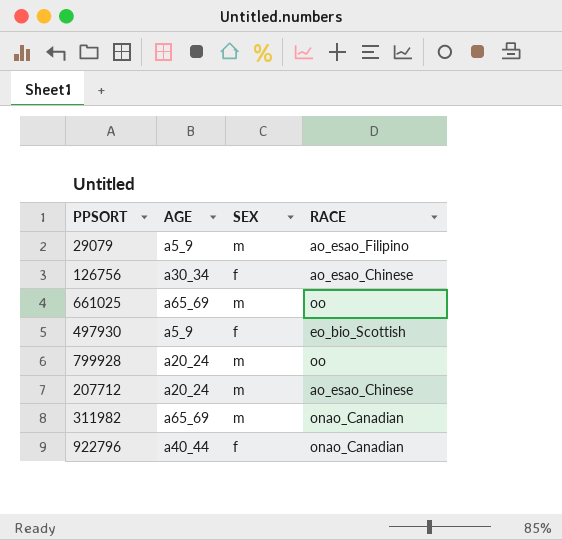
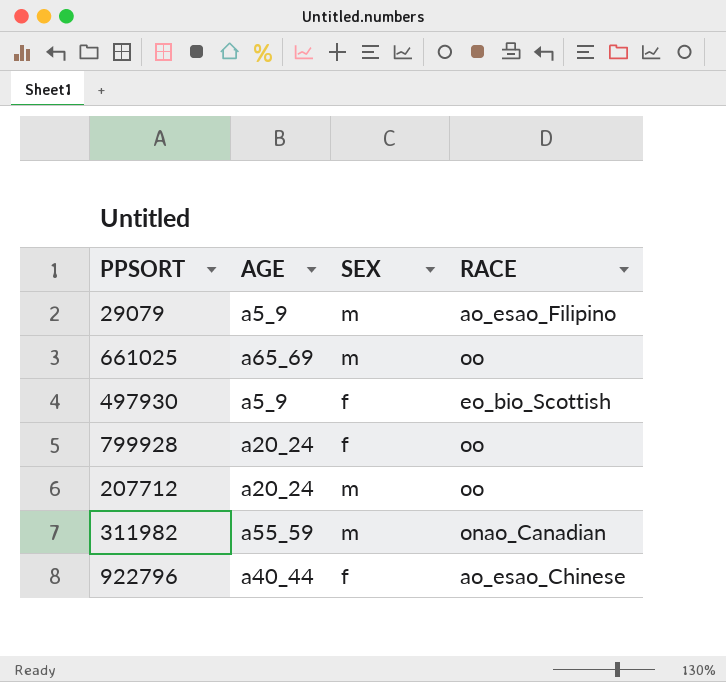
row 126756: a30_34 | f | ao_esao_Chinese -> none
799928 | SEX: m -> f
207712 | RACE: ao_esao_Chinese -> oo
311982 | AGE: a65_69 -> a55_59
922796 | RACE: onao_Canadian -> ao_esao_Chinese

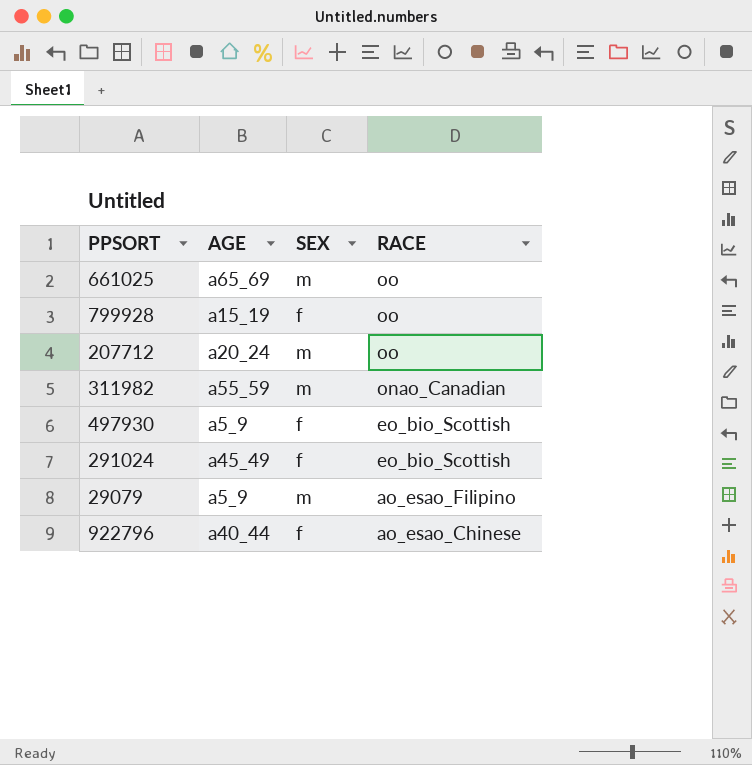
row order: none -> RACE descending
799928 | AGE: a20_24 -> a15_19
row 291024: none -> a45_49 | f | eo_bio_Scottish

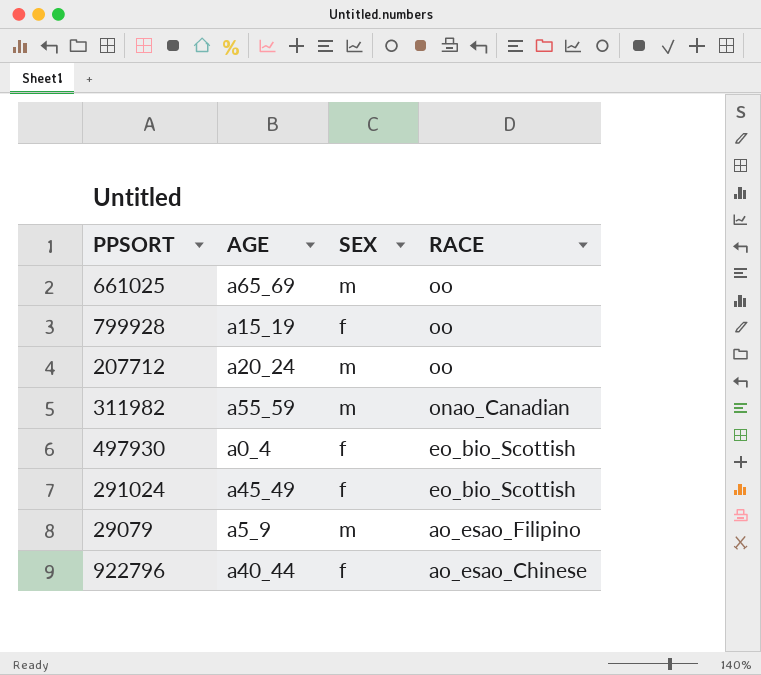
497930 | AGE: a5_9 -> a0_4

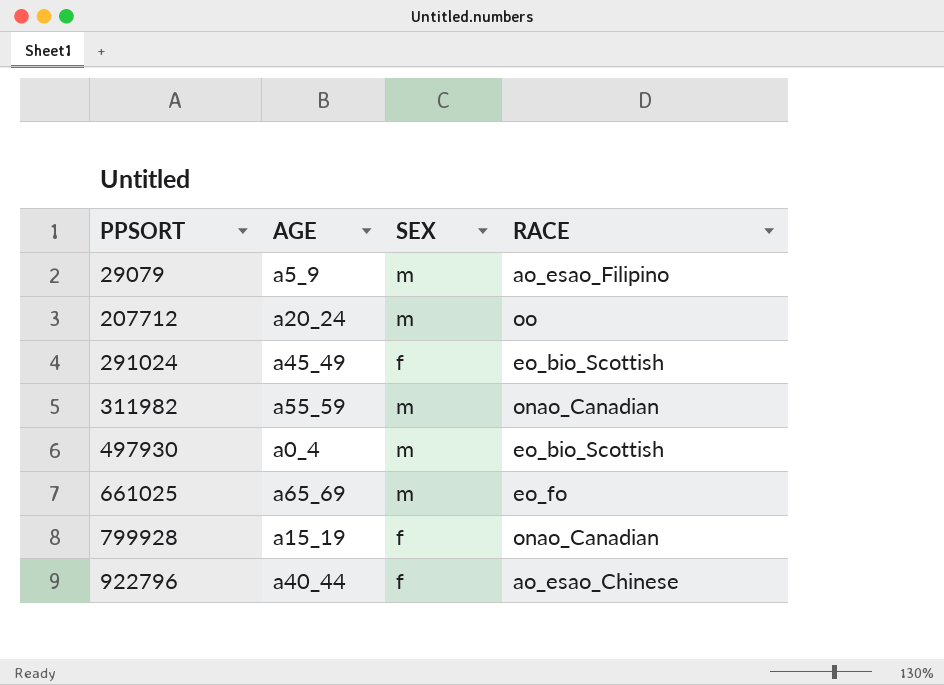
row order: RACE descending -> PPSORT ascending
497930 | SEX: f -> m
661025 | RACE: oo -> eo_fo
799928 | RACE: oo -> onao_Canadian

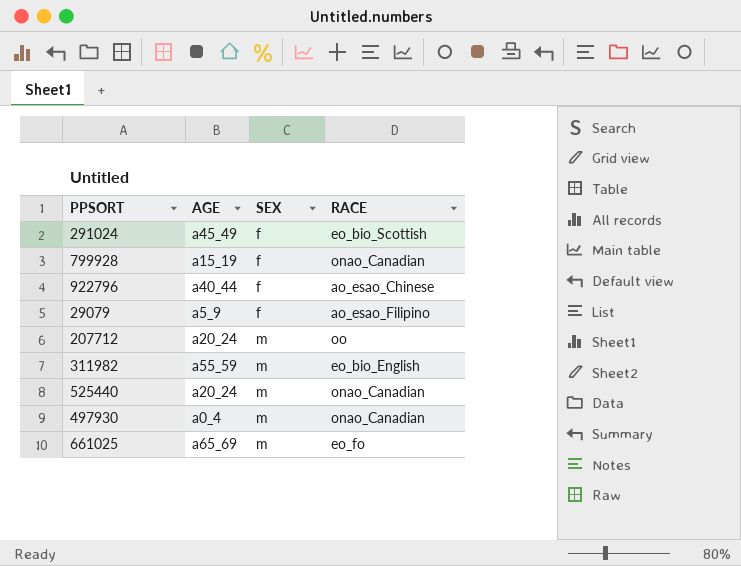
row order: PPSORT ascending -> SEX ascending
29079 | SEX: m -> f
311982 | RACE: onao_Canadian -> eo_bio_English
row 525440: none -> a20_24 | m | onao_Canadian
497930 | RACE: eo_bio_Scottish -> onao_Canadian

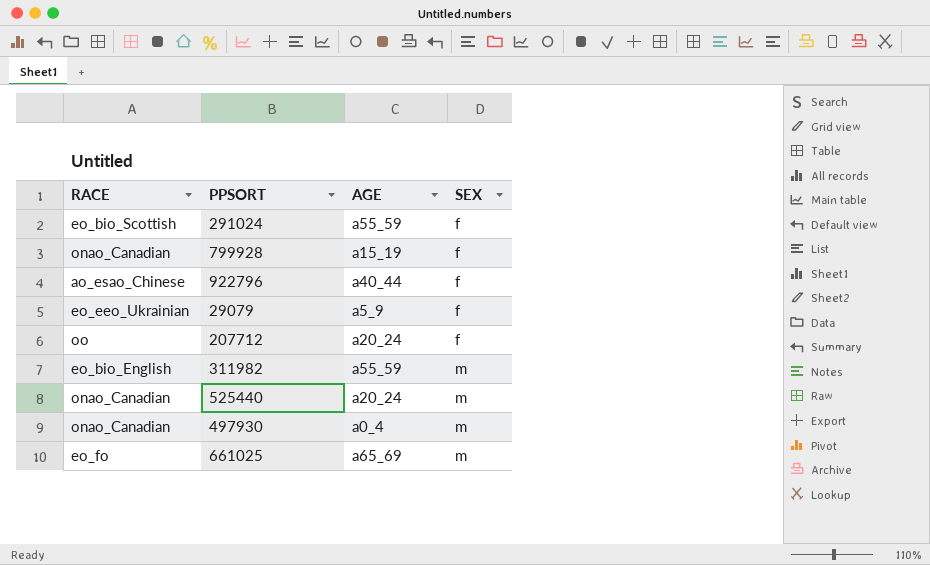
column RACE | position: 4 -> 1
291024 | AGE: a45_49 -> a55_59
29079 | RACE: ao_esao_Filipino -> eo_eeo_Ukrainian
207712 | SEX: m -> f

